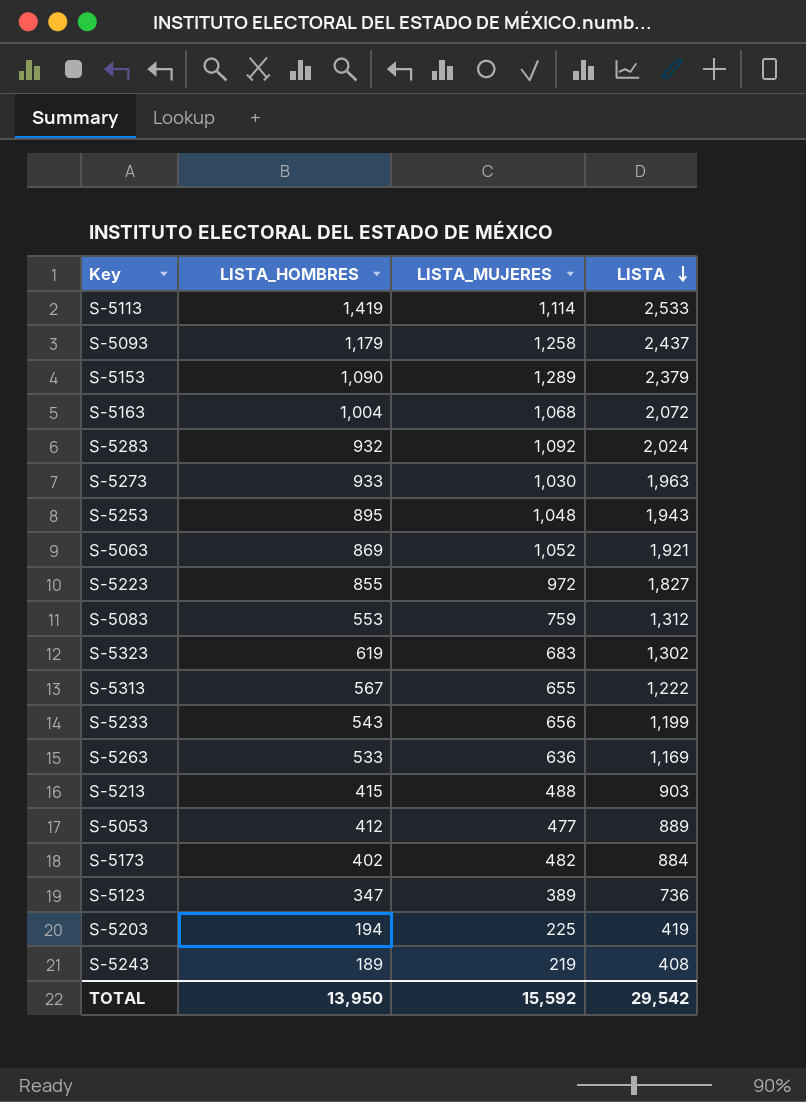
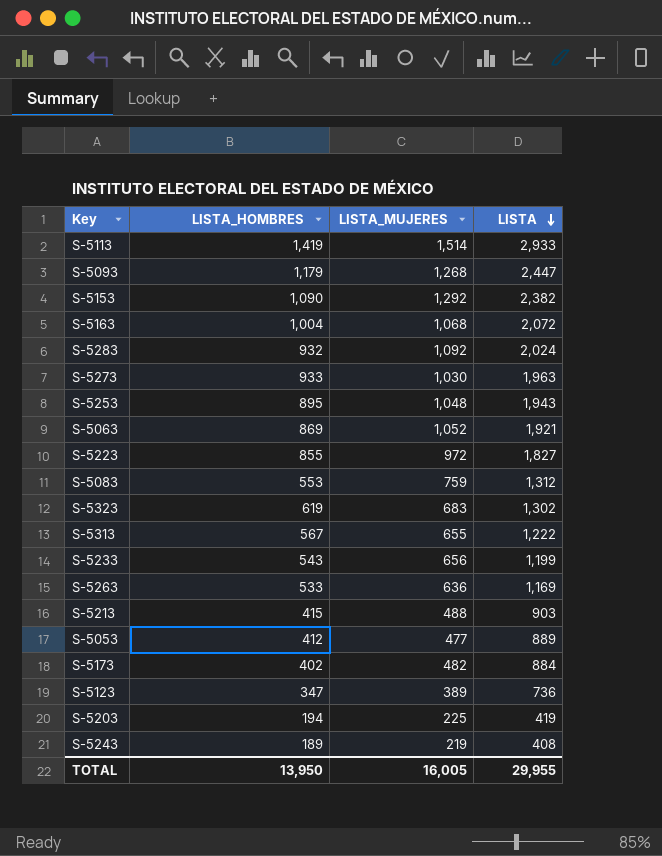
S-5113 | LISTA_MUJERES: 1,114 -> 1,514
S-5113 | LISTA: 2,533 -> 2,933
S-5093 | LISTA_MUJERES: 1,258 -> 1,268
S-5093 | LISTA: 2,437 -> 2,447
S-5153 | LISTA_MUJERES: 1,289 -> 1,292
S-5153 | LISTA: 2,379 -> 2,382
TOTAL | LISTA_MUJERES: 15,592 -> 16,005
TOTAL | LISTA: 29,542 -> 29,955

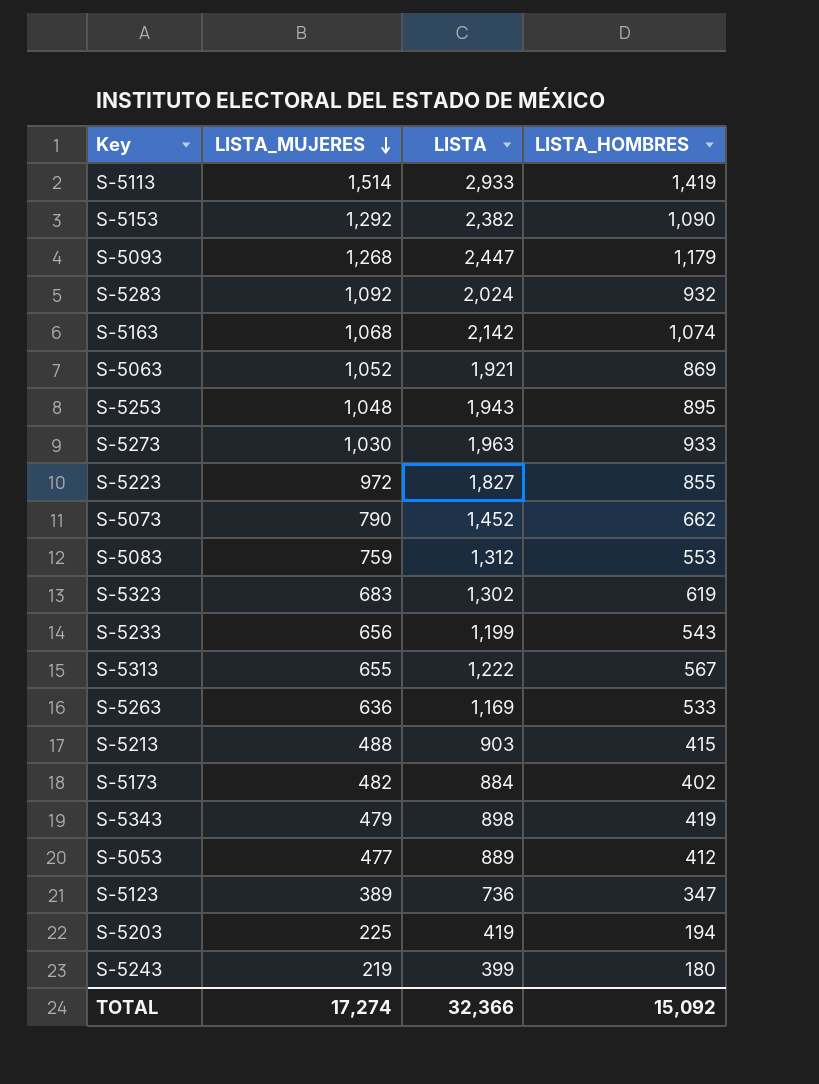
row order: LISTA descending -> LISTA_MUJERES descending
column LISTA_HOMBRES | position: 2 -> 4
S-5163 | LISTA: 2,072 -> 2,142
S-5163 | LISTA_HOMBRES: 1,004 -> 1,074
row S-5073: none -> 790 | 1,452 | 662
row S-5343: none -> 479 | 898 | 419
S-5243 | LISTA: 408 -> 399
S-5243 | LISTA_HOMBRES: 189 -> 180
TOTAL | LISTA_MUJERES: 16,005 -> 17,274
TOTAL | LISTA: 29,955 -> 32,366
TOTAL | LISTA_HOMBRES: 13,950 -> 15,092

